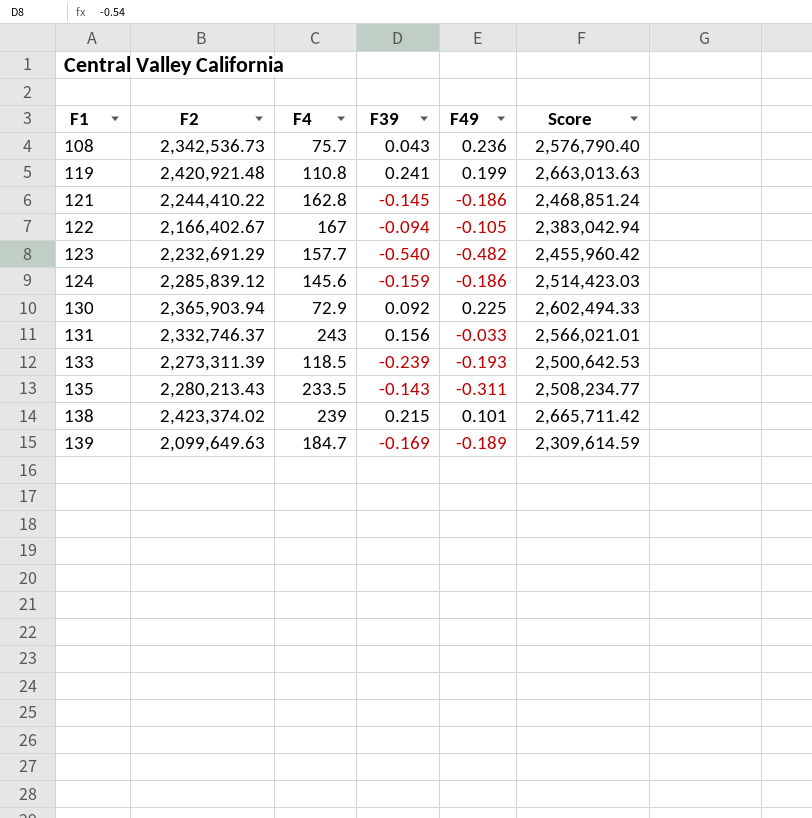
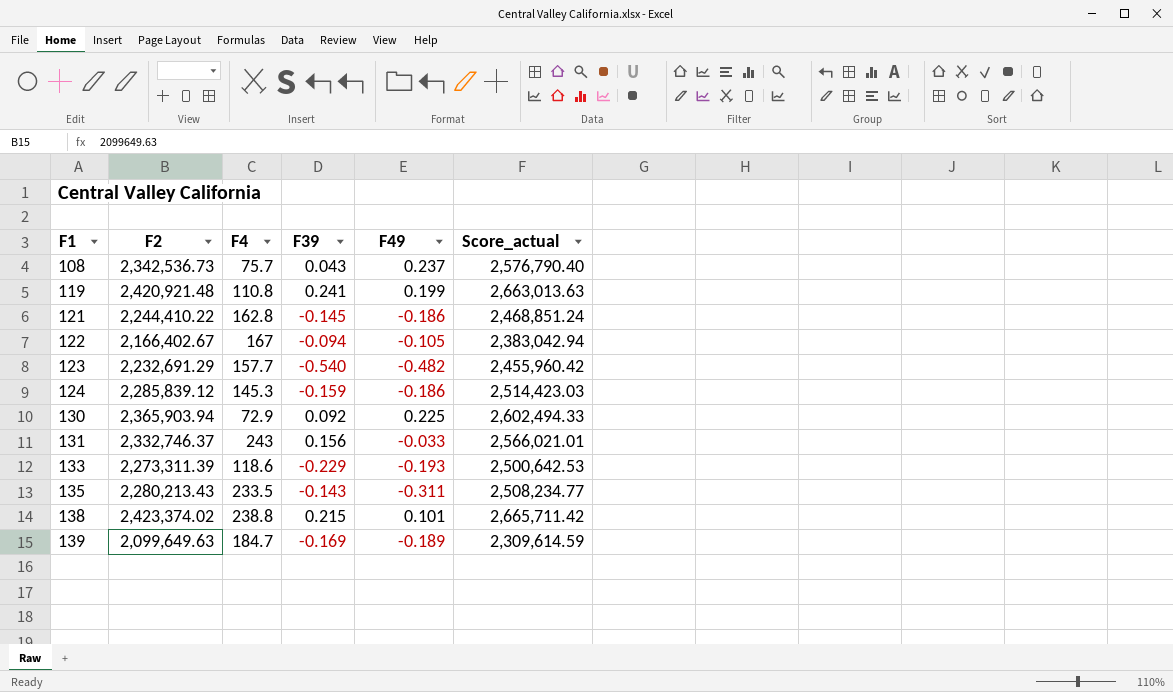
column name: Score -> Score_actual
108 | F49: 0.236 -> 0.237
124 | F4: 145.6 -> 145.3
133 | F4: 118.5 -> 118.6
133 | F39: -0.239 -> -0.229
138 | F4: 239 -> 238.8

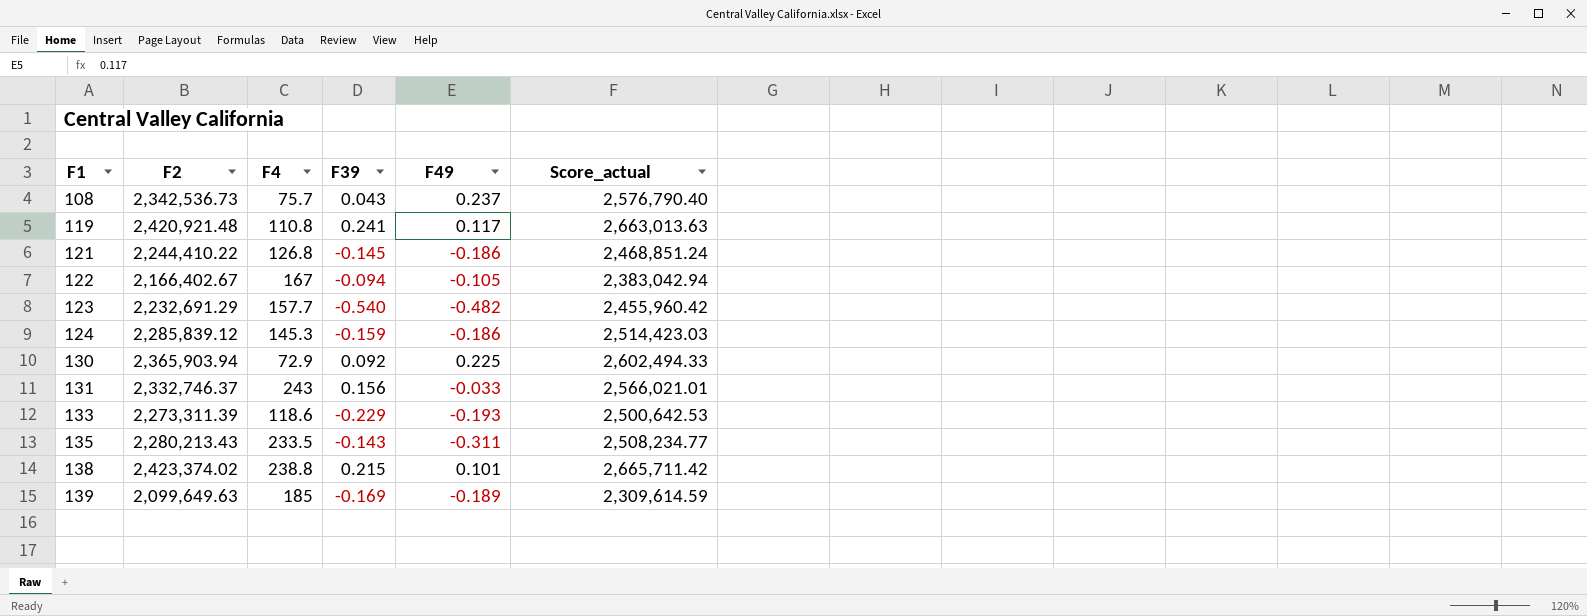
119 | F49: 0.199 -> 0.117
121 | F4: 162.8 -> 126.8
139 | F4: 184.7 -> 185

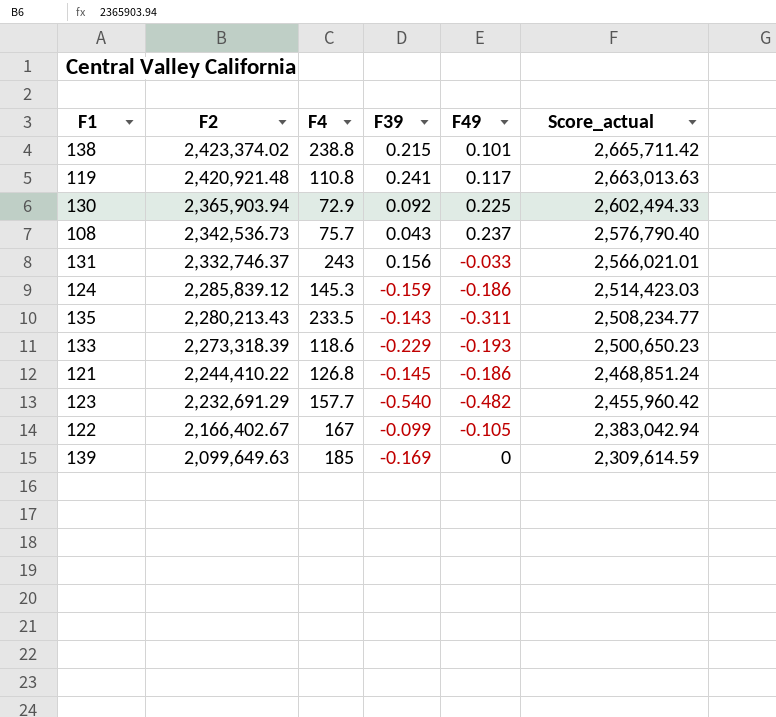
row order: F1 ascending -> F2 descending
133 | F2: 2,273,311.39 -> 2,273,318.39
133 | Score_actual: 2,500,642.53 -> 2,500,650.23
122 | F39: -0.094 -> -0.099
139 | F49: -0.189 -> 0

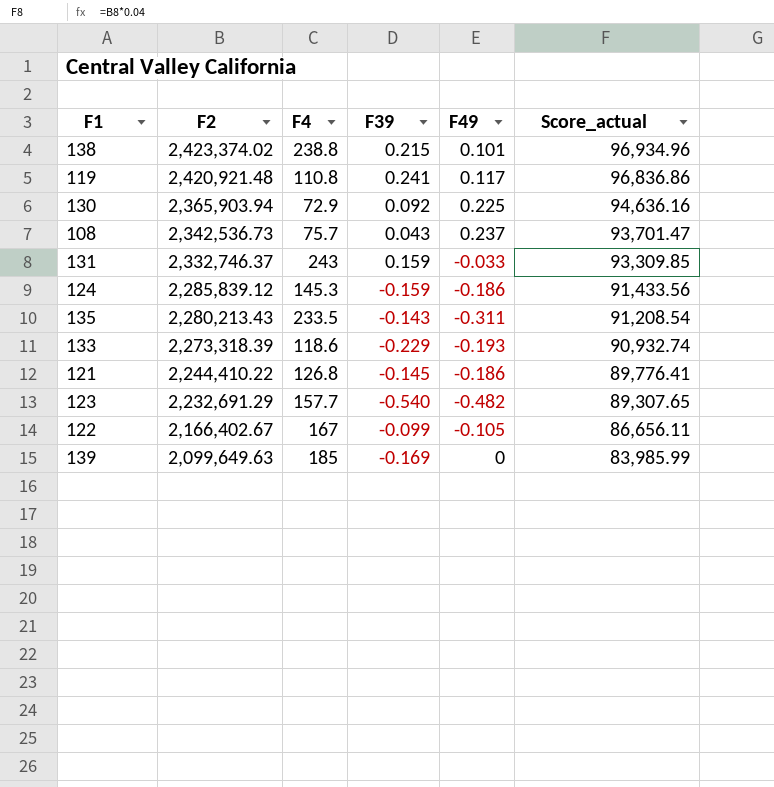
column Score_actual | formula: [F2] * 1.1 -> [F2] * 0.04
131 | F39: 0.156 -> 0.159

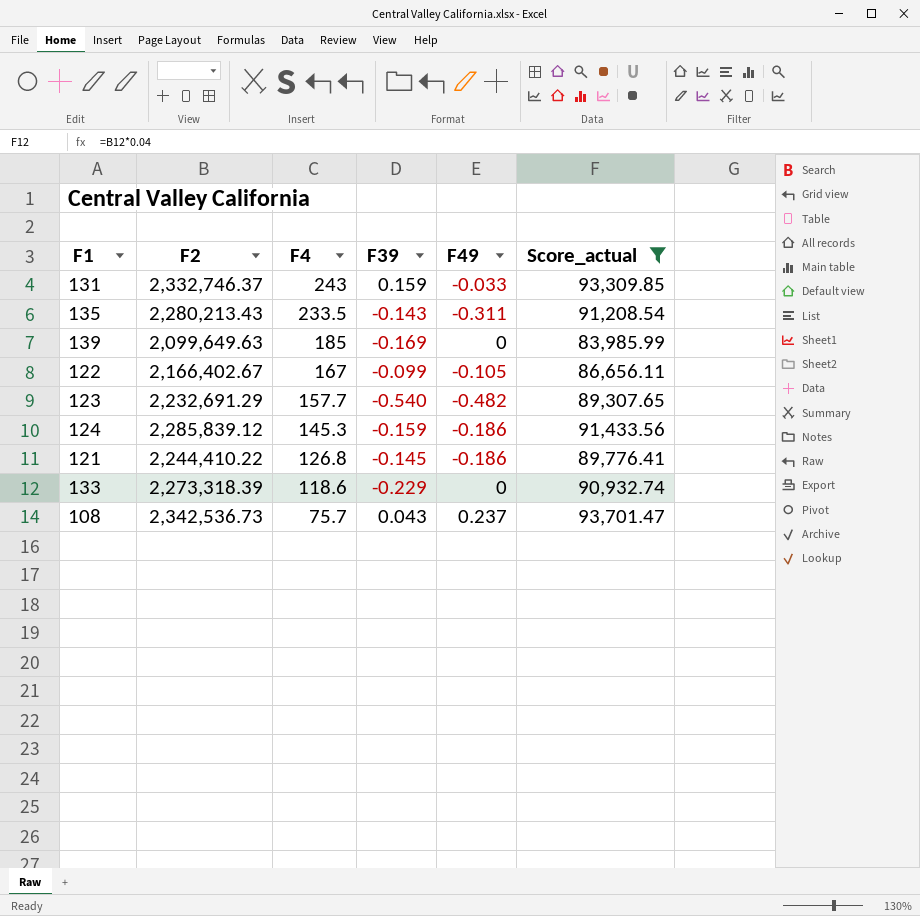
filter: none -> Score_actual <= 93,701.47
row order: F2 descending -> F4 descending
133 | F49: -0.193 -> 0

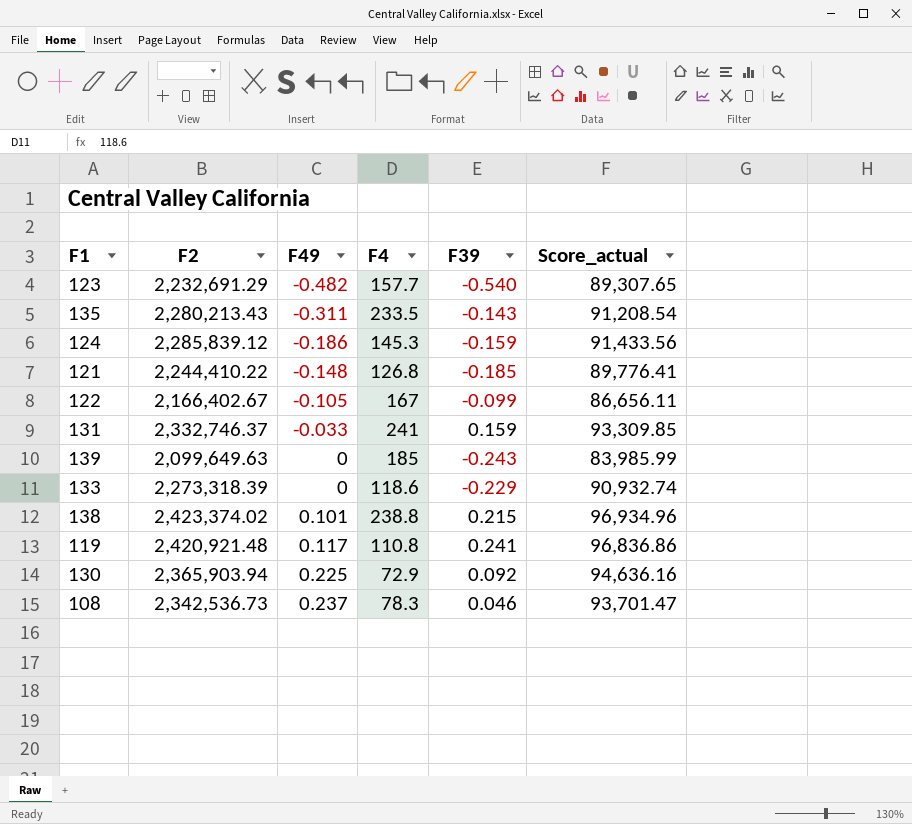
filter: Score_actual <= 93,701.47 -> none
row order: F4 descending -> F49 ascending
column F49 | position: 5 -> 3
121 | F49: -0.186 -> -0.148
121 | F39: -0.145 -> -0.185
131 | F4: 243 -> 241
139 | F39: -0.169 -> -0.243
108 | F4: 75.7 -> 78.3
108 | F39: 0.043 -> 0.046

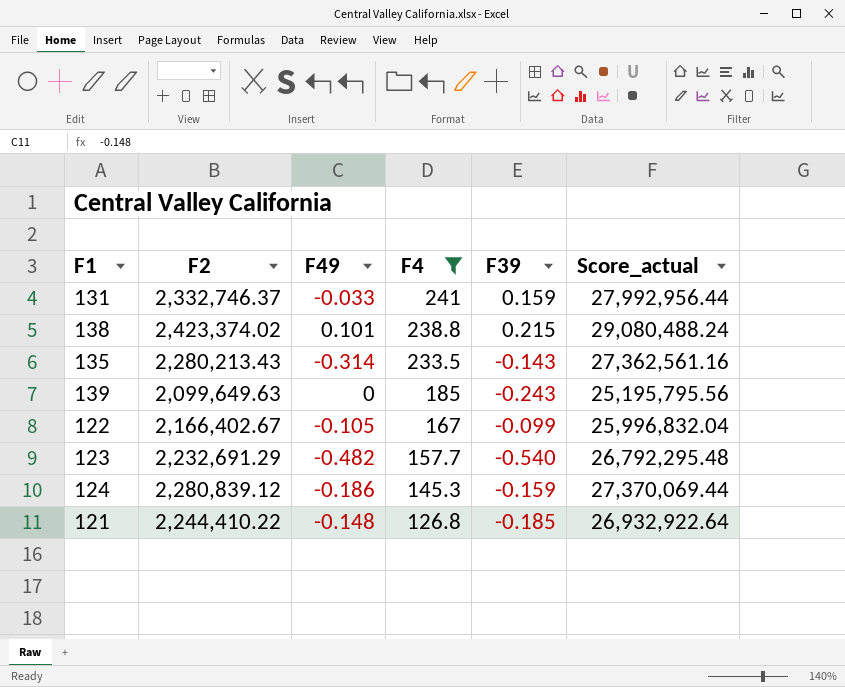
filter: none -> F4 >= 126.8
row order: F49 ascending -> F4 descending
column Score_actual | formula: [F2] * 0.04 -> [F2] * 12
135 | F49: -0.311 -> -0.314
124 | F2: 2,285,839.12 -> 2,280,839.12

